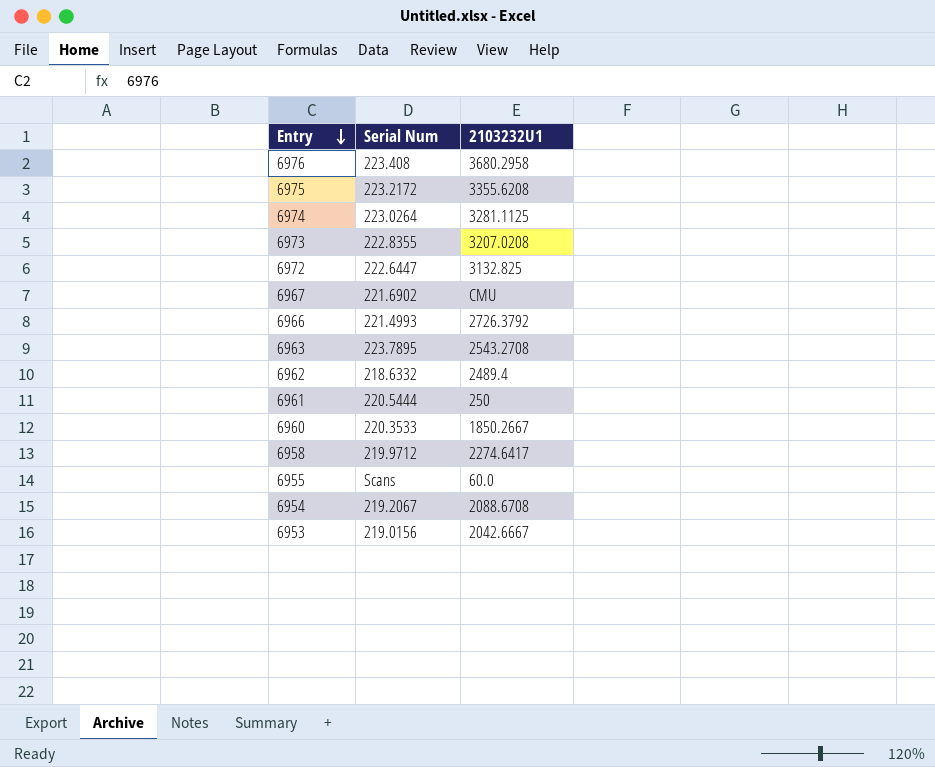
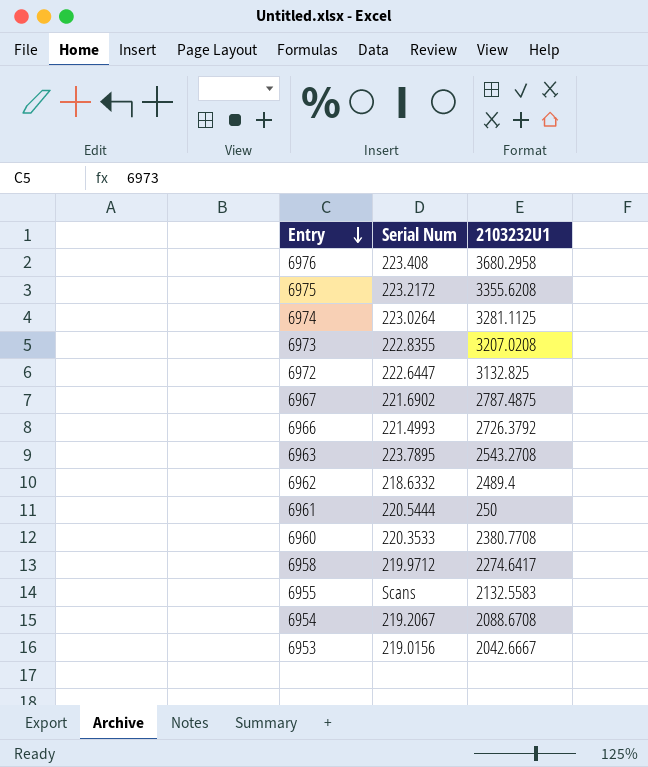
6967 | 2103232U1: CMU -> 2787.4875
6960 | 2103232U1: 1850.2667 -> 2380.7708
6955 | 2103232U1: 60.0 -> 2132.5583

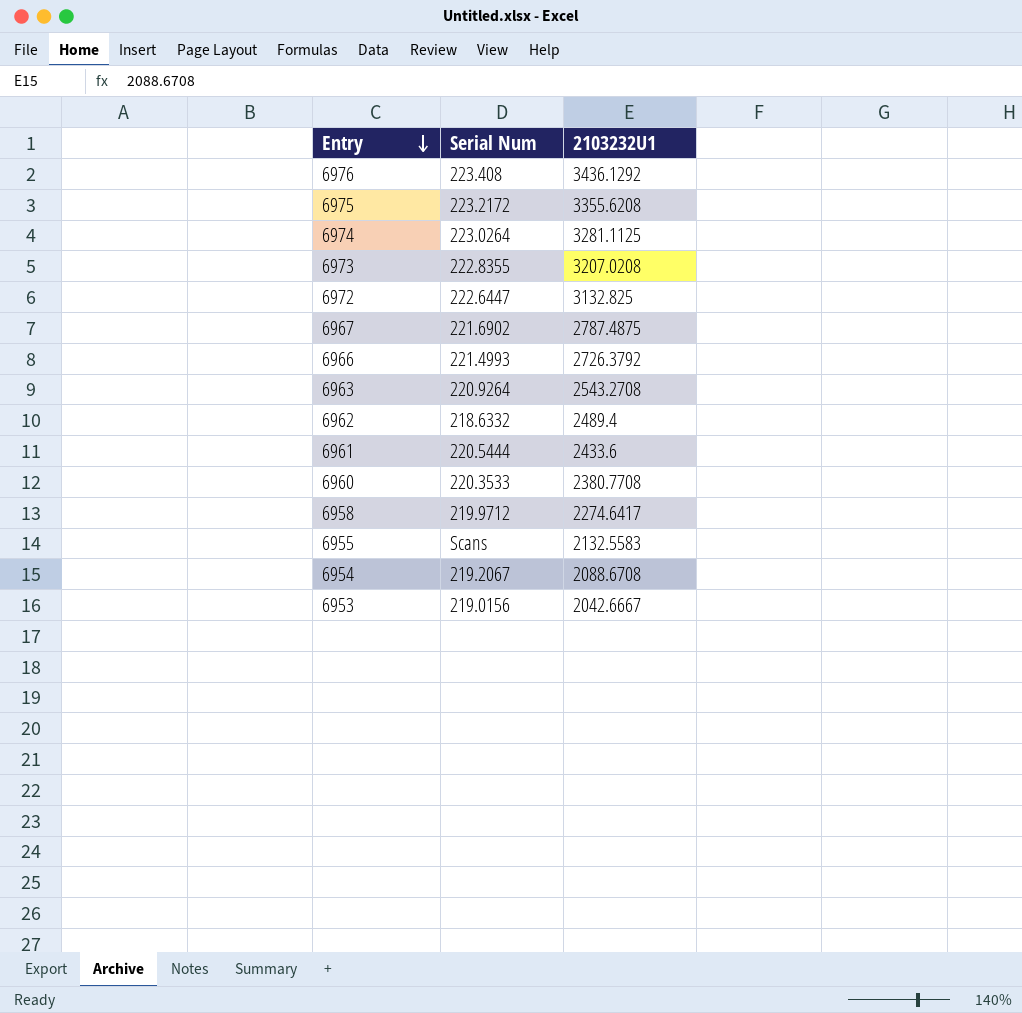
6976 | 2103232U1: 3680.2958 -> 3436.1292
6963 | Serial Num: 223.7895 -> 220.9264
6961 | 2103232U1: 250 -> 2433.6

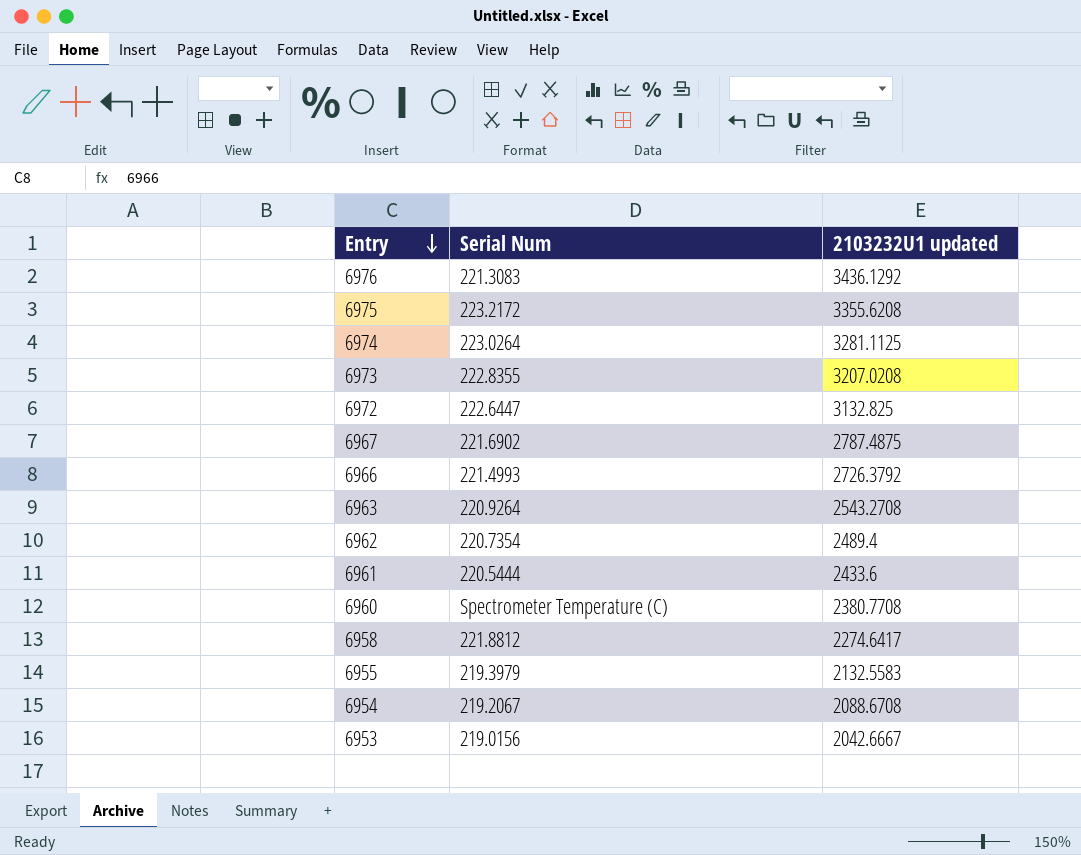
column name: 2103232U1 -> 2103232U1 updated
6976 | Serial Num: 223.408 -> 221.3083
6962 | Serial Num: 218.6332 -> 220.7354
6960 | Serial Num: 220.3533 -> Spectrometer Temperature (C)
6958 | Serial Num: 219.9712 -> 221.8812
6955 | Serial Num: Scans -> 219.3979

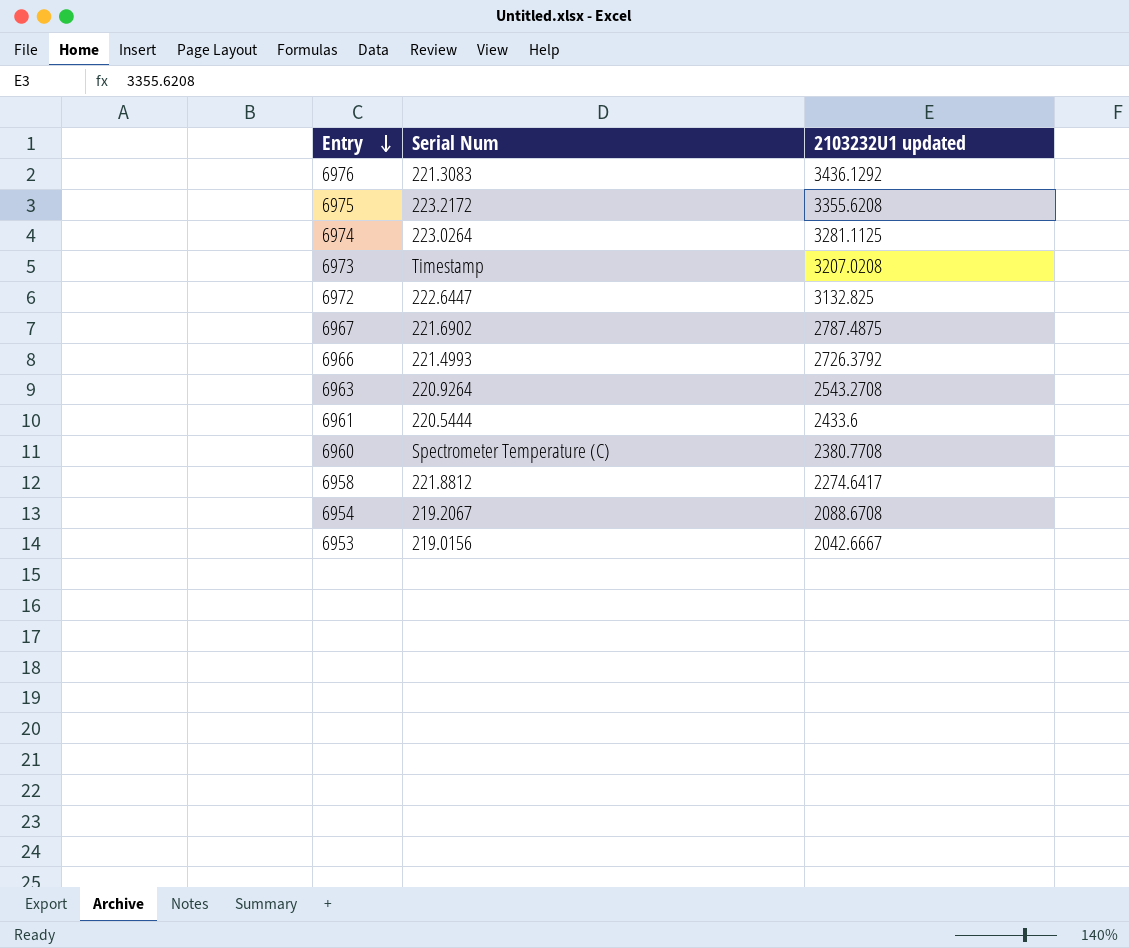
row 6962: 220.7354 | 2489.4 -> none
row 6955: 219.3979 | 2132.5583 -> none
6973 | Serial Num: 222.8355 -> Timestamp

